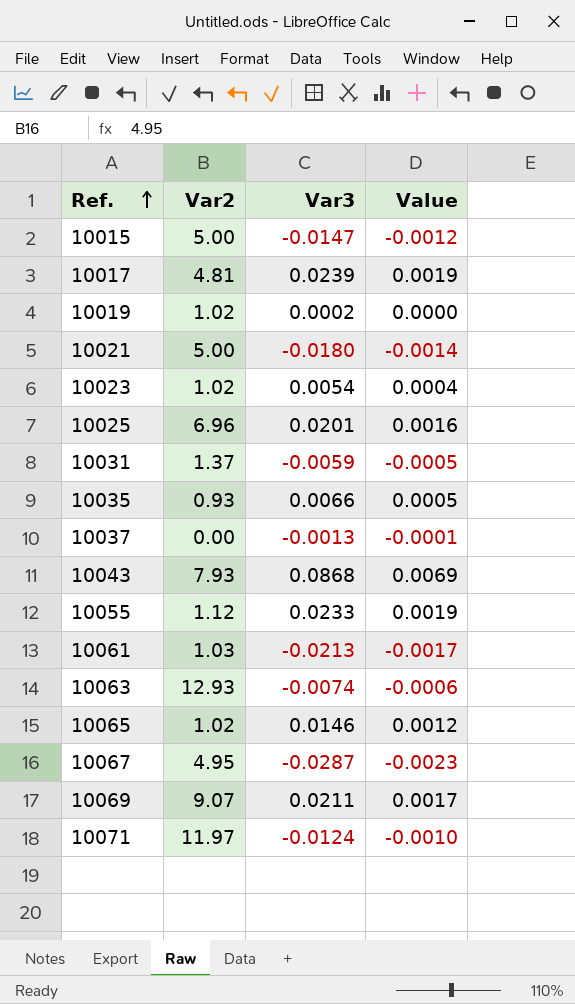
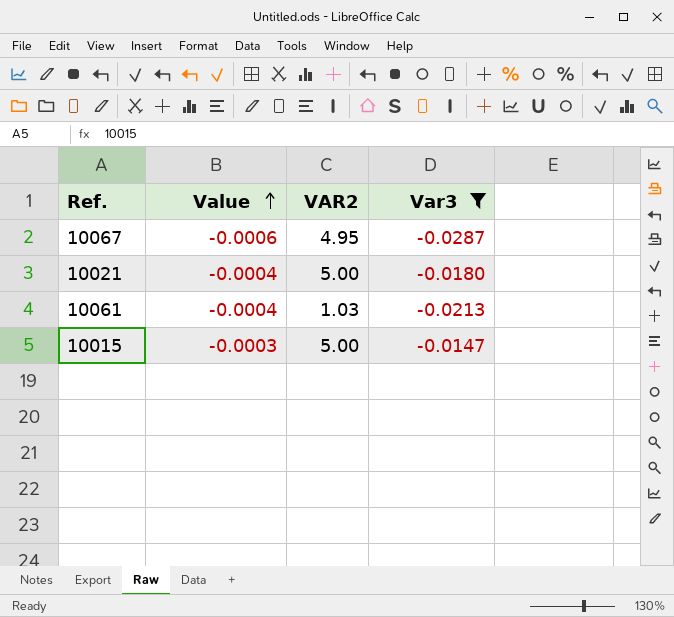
filter: none -> Var3 <= -0.0147
row order: Ref. ascending -> Value ascending
column Value | formula: [Var3] * 0.08 -> [Var3] * 0.02
column Value | position: 4 -> 2
column name: Var2 -> VAR2

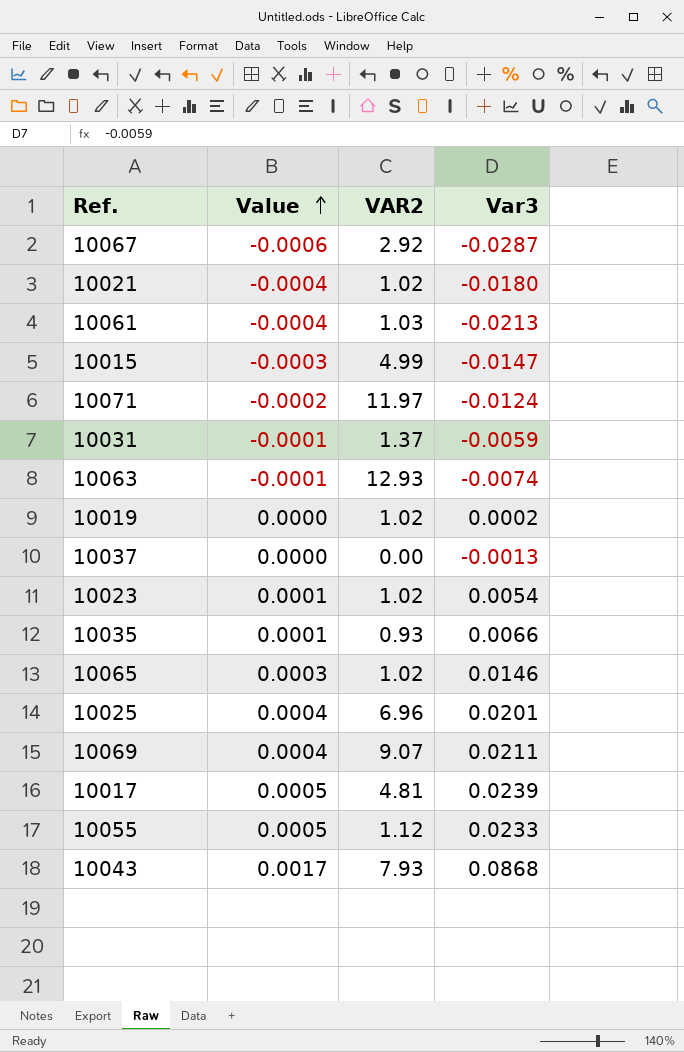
filter: Var3 <= -0.0147 -> none
10067 | VAR2: 4.95 -> 2.92
10021 | VAR2: 5.00 -> 1.02
10015 | VAR2: 5.00 -> 4.99

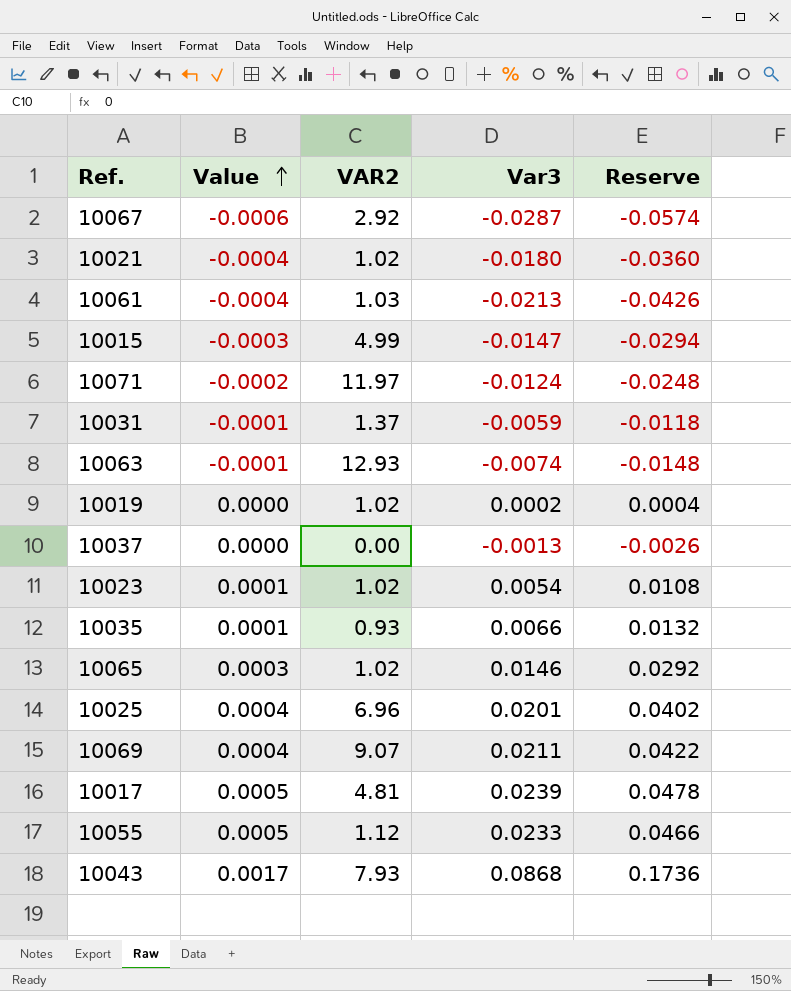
column Reserve | formula: none -> [Var3] * 2

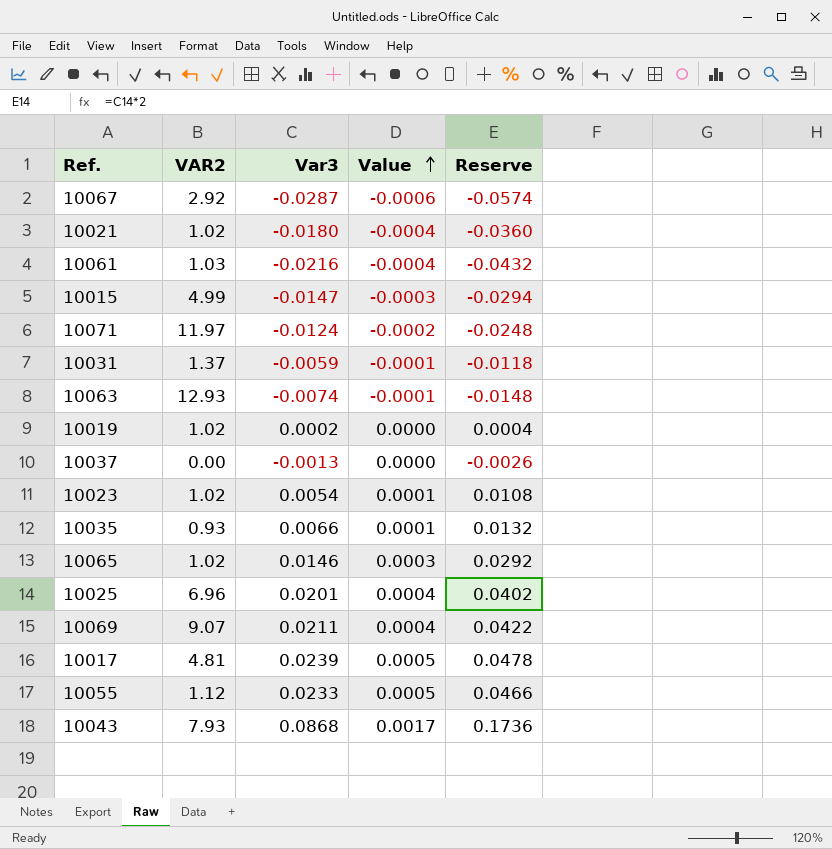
column Value | position: 2 -> 4
10061 | Var3: -0.0213 -> -0.0216
10061 | Reserve: -0.0426 -> -0.0432

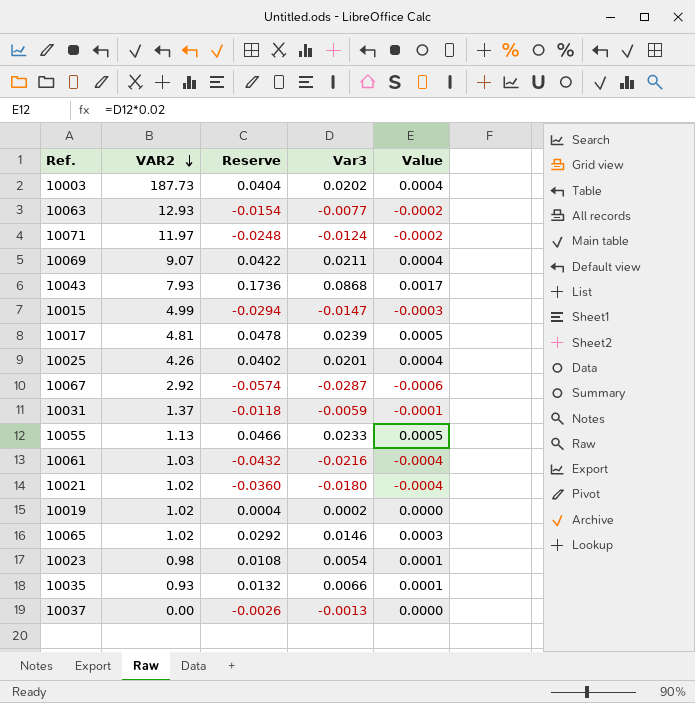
row order: Value ascending -> VAR2 descending
column Reserve | position: 5 -> 3
row 10003: none -> 187.73 | 0.0404 | 0.0202 | 0.0004
10063 | Reserve: -0.0148 -> -0.0154
10063 | Var3: -0.0074 -> -0.0077
10063 | Value: -0.0001 -> -0.0002
10025 | VAR2: 6.96 -> 4.26
10055 | VAR2: 1.12 -> 1.13
10023 | VAR2: 1.02 -> 0.98

